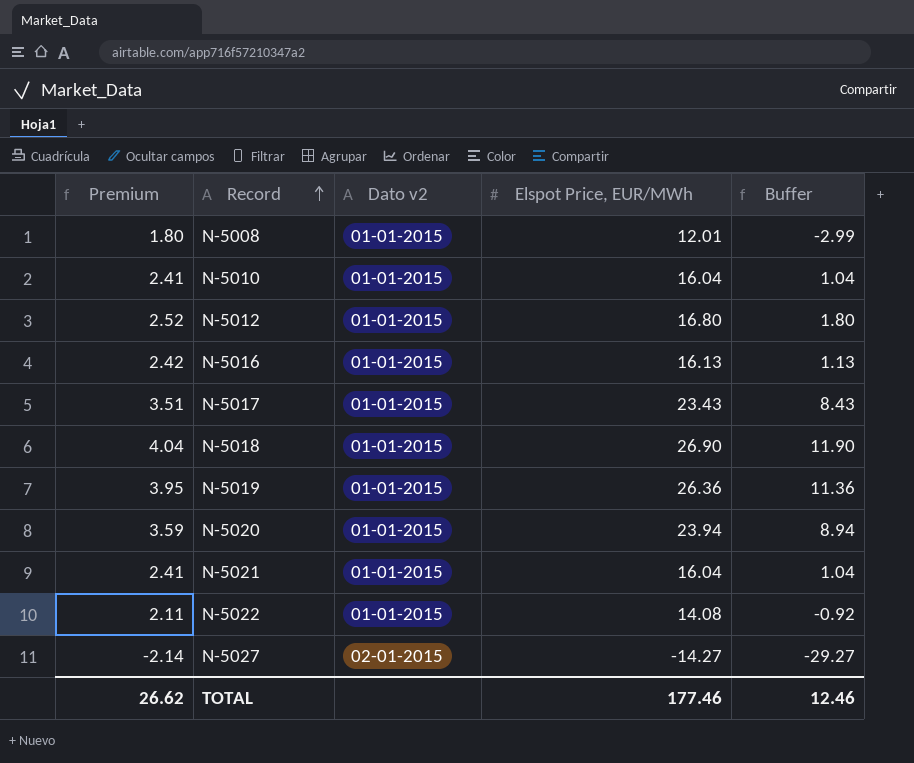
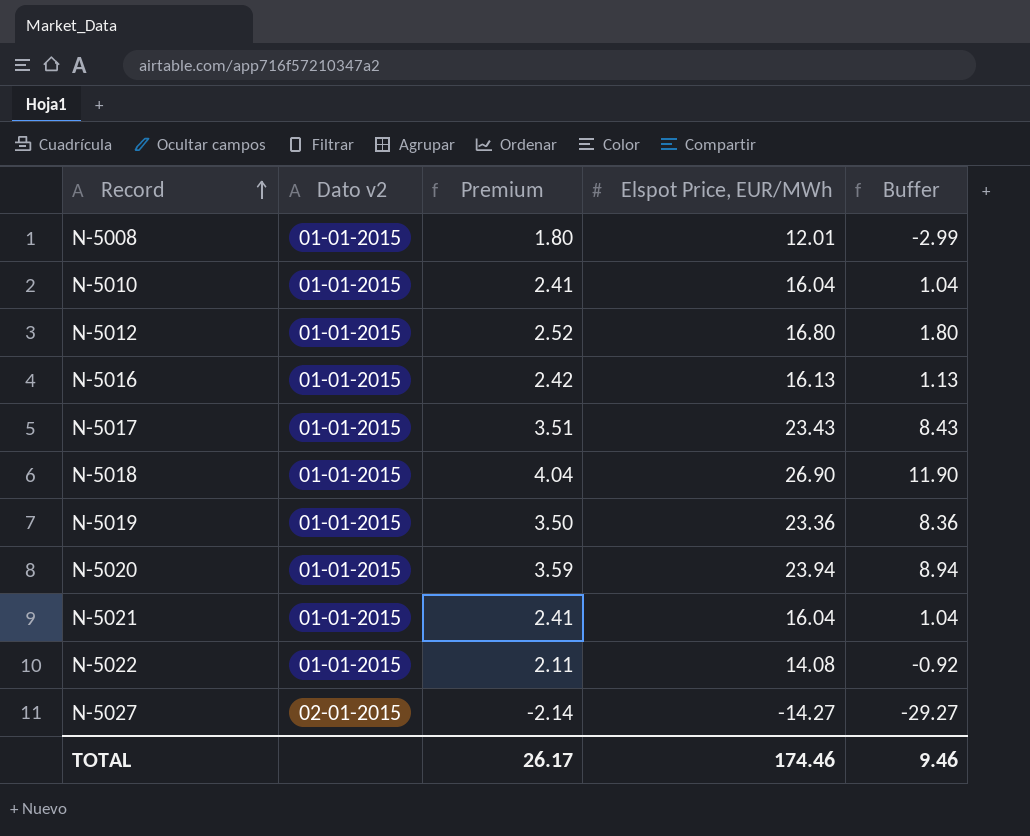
column Premium | position: 1 -> 3
N-5019 | Premium: 3.95 -> 3.50
N-5019 | Elspot Price, EUR/MWh: 26.36 -> 23.36
N-5019 | Buffer: 11.36 -> 8.36
TOTAL | Premium: 26.62 -> 26.17
TOTAL | Elspot Price, EUR/MWh: 177.46 -> 174.46
TOTAL | Buffer: 12.46 -> 9.46

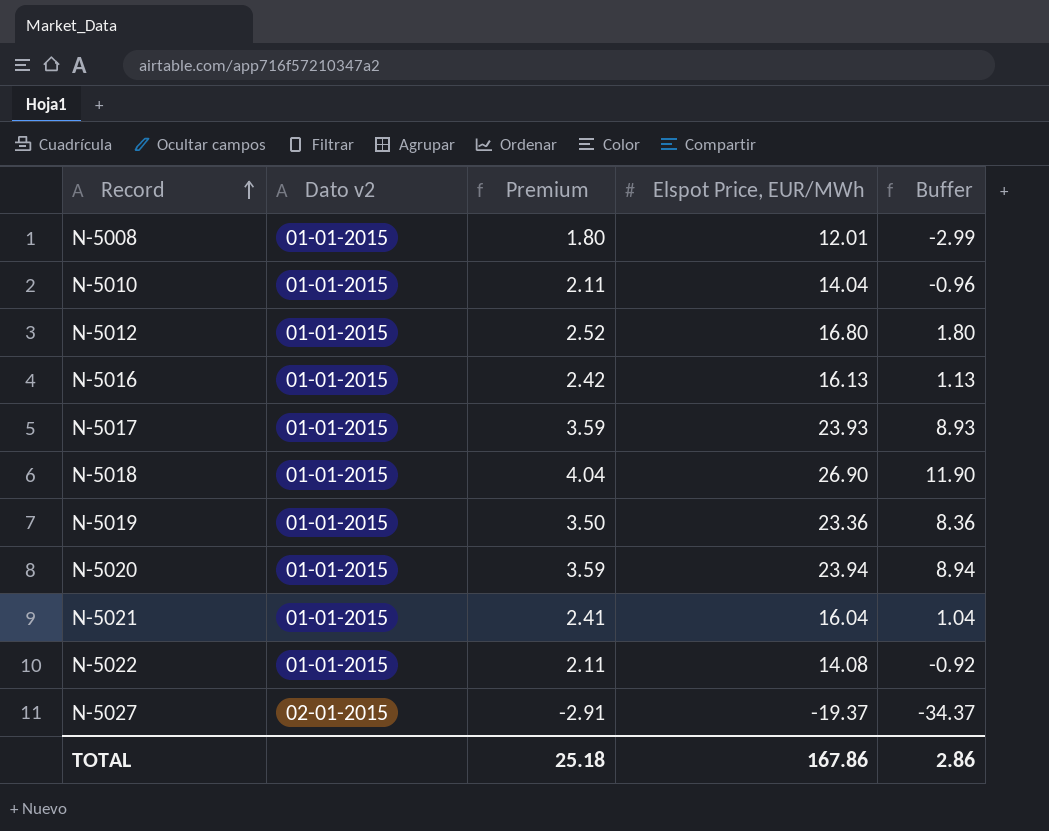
N-5010 | Premium: 2.41 -> 2.11
N-5010 | Elspot Price, EUR/MWh: 16.04 -> 14.04
N-5010 | Buffer: 1.04 -> -0.96
N-5017 | Premium: 3.51 -> 3.59
N-5017 | Elspot Price, EUR/MWh: 23.43 -> 23.93
N-5017 | Buffer: 8.43 -> 8.93
N-5027 | Premium: -2.14 -> -2.91
N-5027 | Elspot Price, EUR/MWh: -14.27 -> -19.37
N-5027 | Buffer: -29.27 -> -34.37
TOTAL | Premium: 26.17 -> 25.18
TOTAL | Elspot Price, EUR/MWh: 174.46 -> 167.86
TOTAL | Buffer: 9.46 -> 2.86

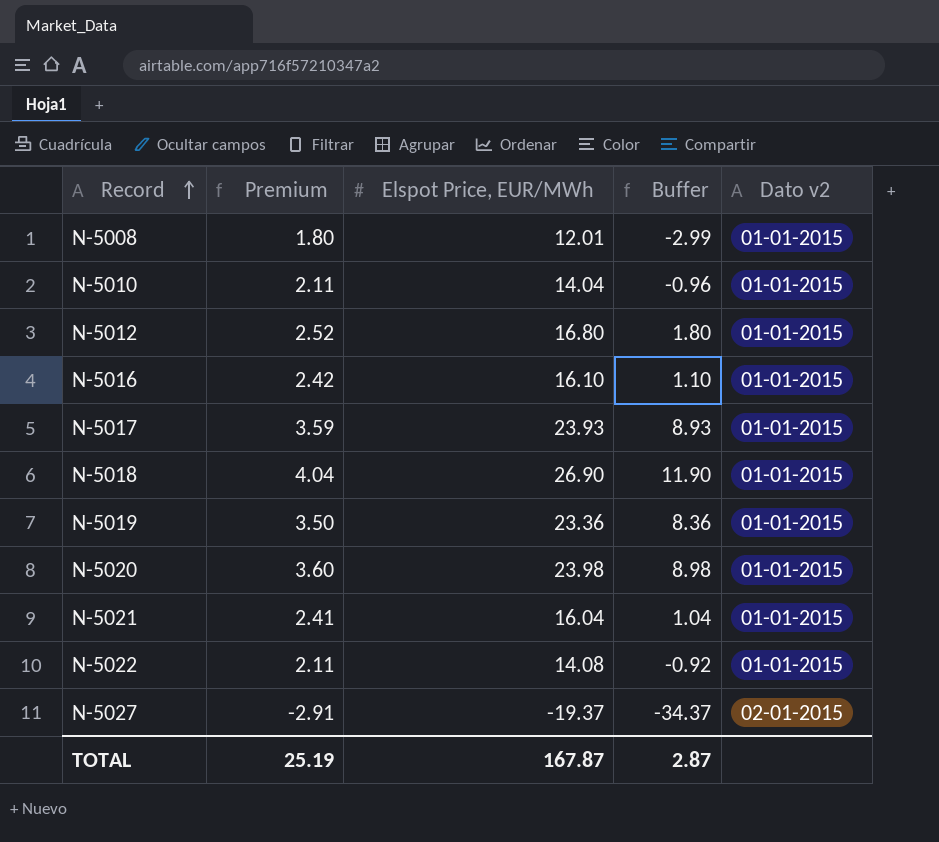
column Dato v2 | position: 2 -> 5
N-5016 | Elspot Price, EUR/MWh: 16.13 -> 16.10
N-5016 | Buffer: 1.13 -> 1.10
N-5020 | Premium: 3.59 -> 3.60
N-5020 | Elspot Price, EUR/MWh: 23.94 -> 23.98
N-5020 | Buffer: 8.94 -> 8.98
TOTAL | Premium: 25.18 -> 25.19
TOTAL | Elspot Price, EUR/MWh: 167.86 -> 167.87
TOTAL | Buffer: 2.86 -> 2.87

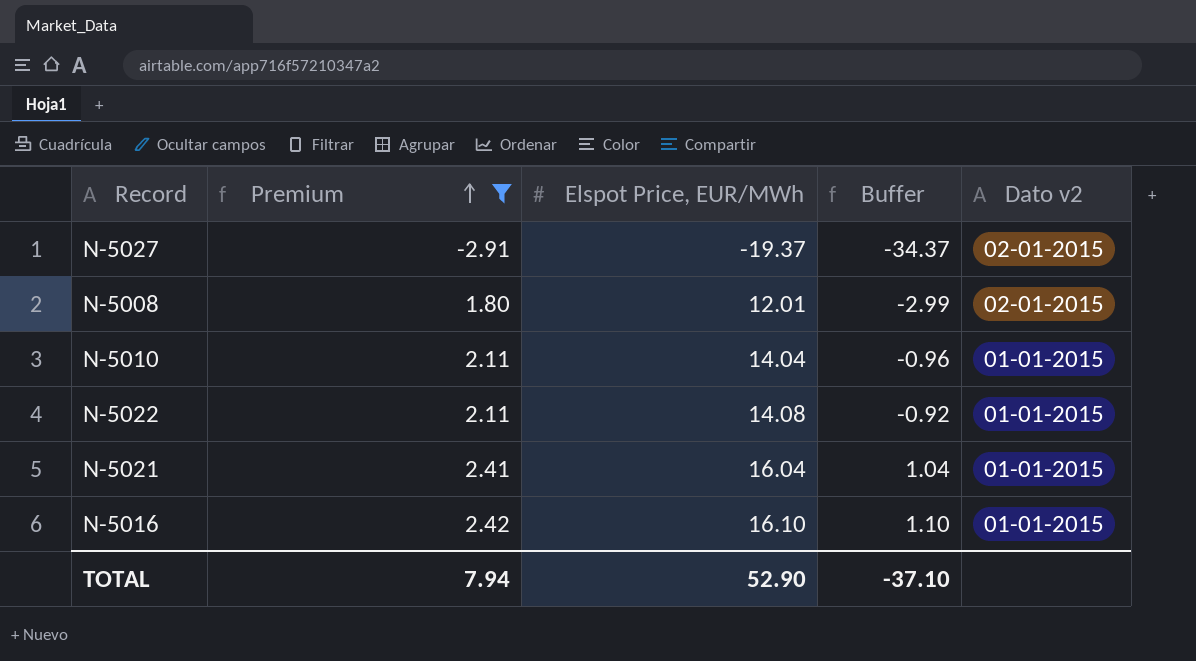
filter: none -> Premium <= 2.42
row order: Record ascending -> Premium ascending
N-5008 | Dato v2: 01-01-2015 -> 02-01-2015
TOTAL | Premium: 25.19 -> 7.94
TOTAL | Elspot Price, EUR/MWh: 167.87 -> 52.90
TOTAL | Buffer: 2.87 -> -37.10

